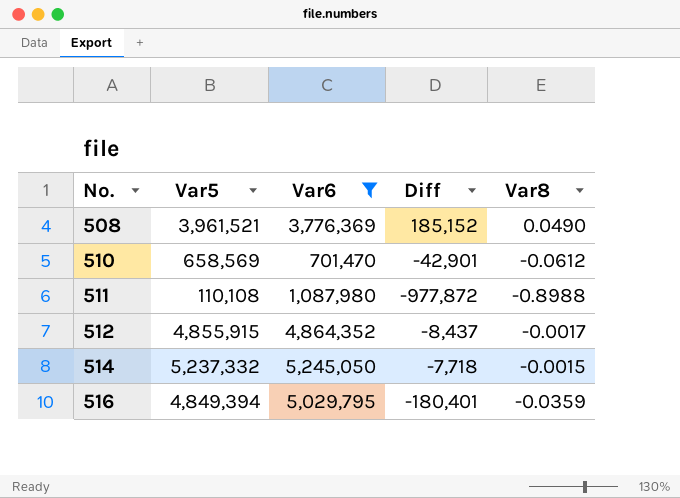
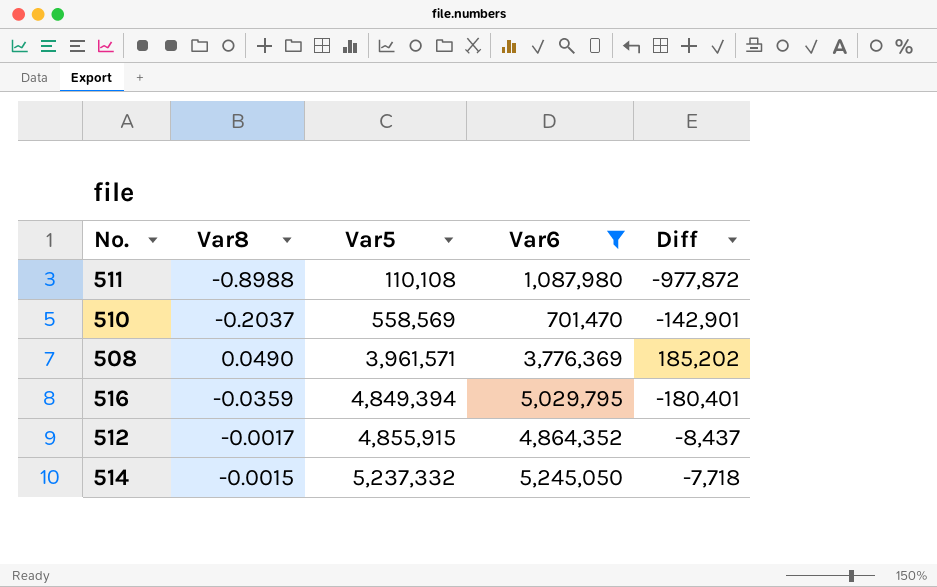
row order: No. ascending -> Var5 ascending
column Var8 | position: 5 -> 2
510 | Var8: -0.0612 -> -0.2037
510 | Var5: 658,569 -> 558,569
510 | Diff: -42,901 -> -142,901
508 | Var5: 3,961,521 -> 3,961,571
508 | Diff: 185,152 -> 185,202

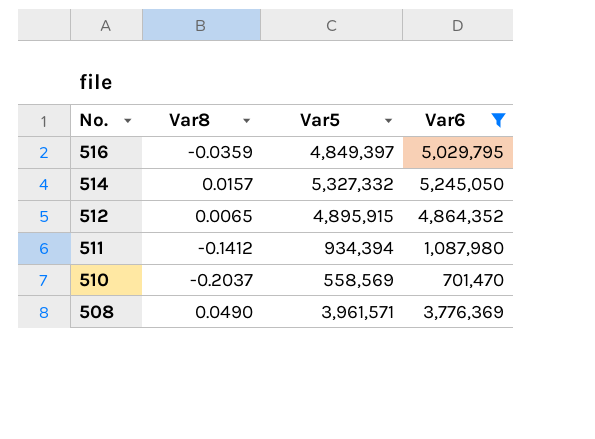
row order: Var5 ascending -> No. descending
column Diff | formula: [Var5] - [Var6] -> none
516 | Var5: 4,849,394 -> 4,849,397
514 | Var8: -0.0015 -> 0.0157
514 | Var5: 5,237,332 -> 5,327,332
512 | Var8: -0.0017 -> 0.0065
512 | Var5: 4,855,915 -> 4,895,915
511 | Var8: -0.8988 -> -0.1412
511 | Var5: 110,108 -> 934,394

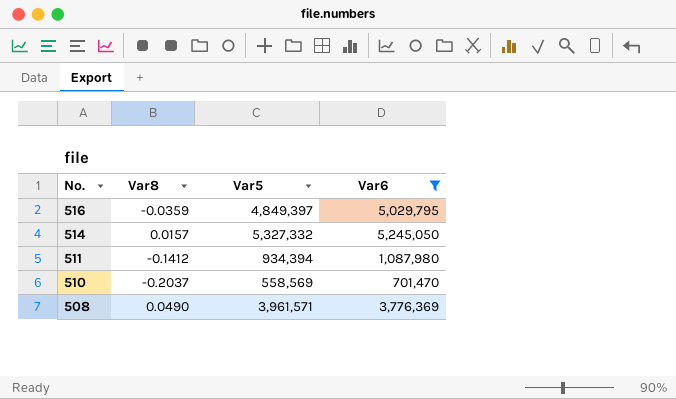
row 512: 0.0065 | 4,895,915 | 4,864,352 -> none

